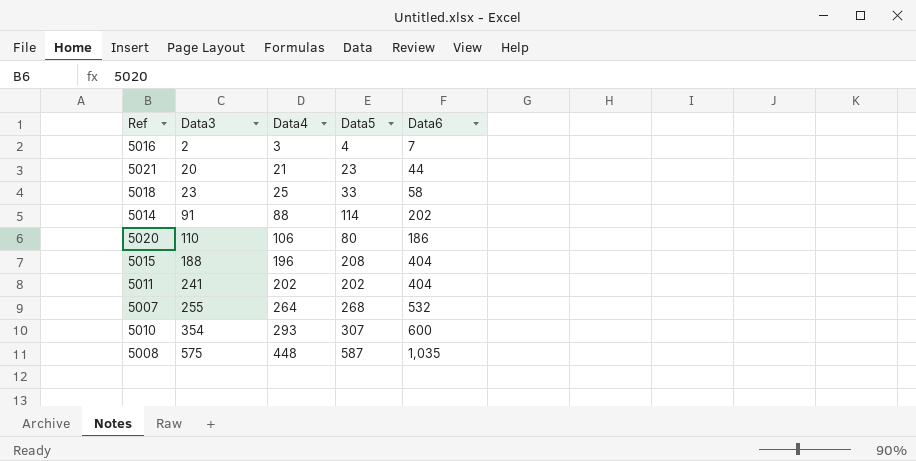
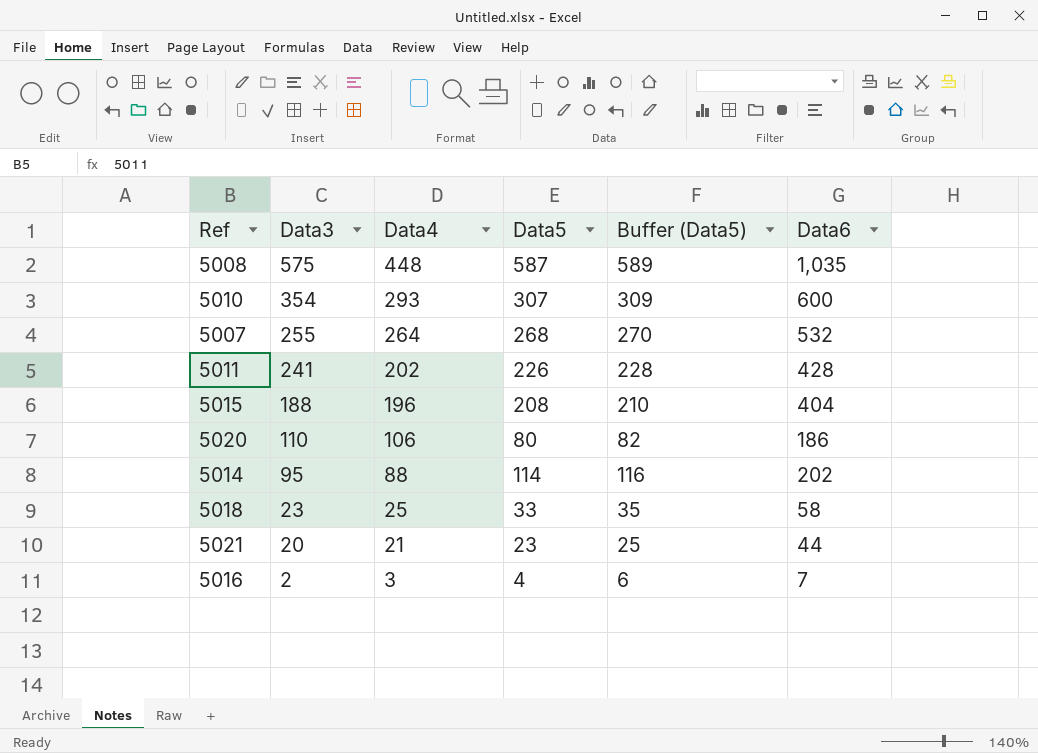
row order: Data3 ascending -> Data3 descending
column Buffer (Data5) | formula: none -> [Data5] + 2
5011 | Data5: 202 -> 226
5011 | Data6: 404 -> 428
5014 | Data3: 91 -> 95

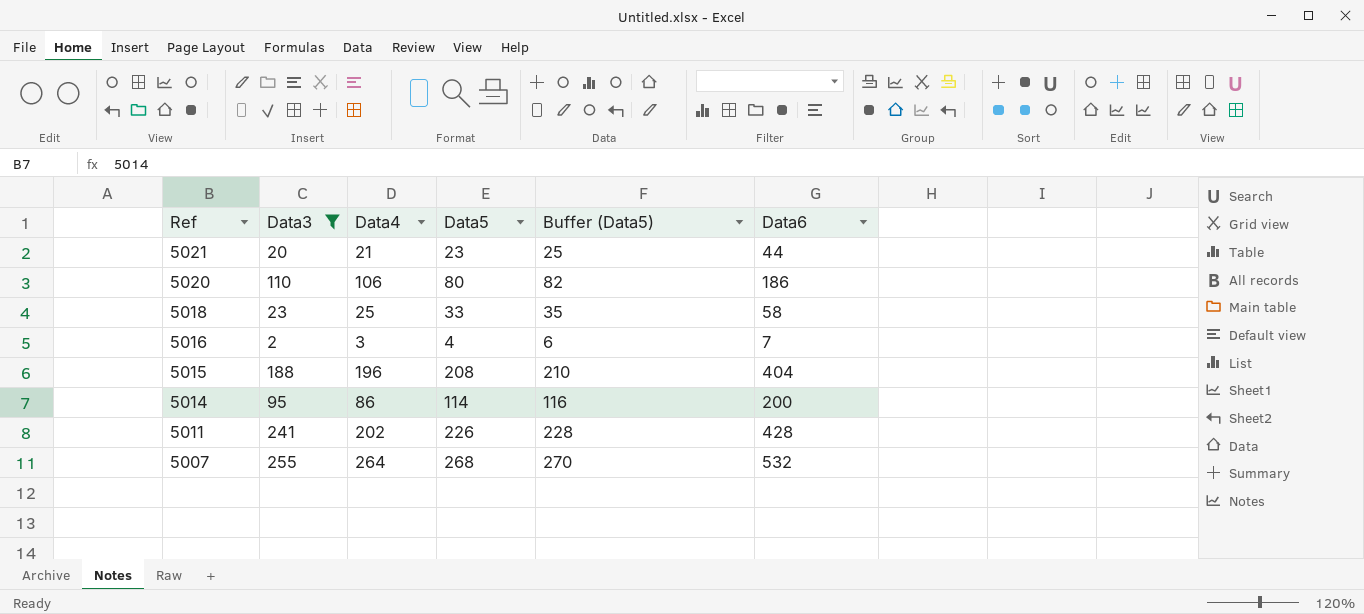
filter: none -> Data3 <= 255
row order: Data3 descending -> Ref descending
5014 | Data4: 88 -> 86
5014 | Data6: 202 -> 200

